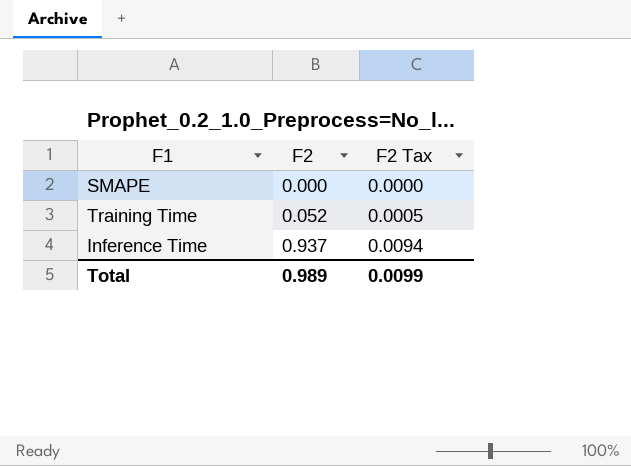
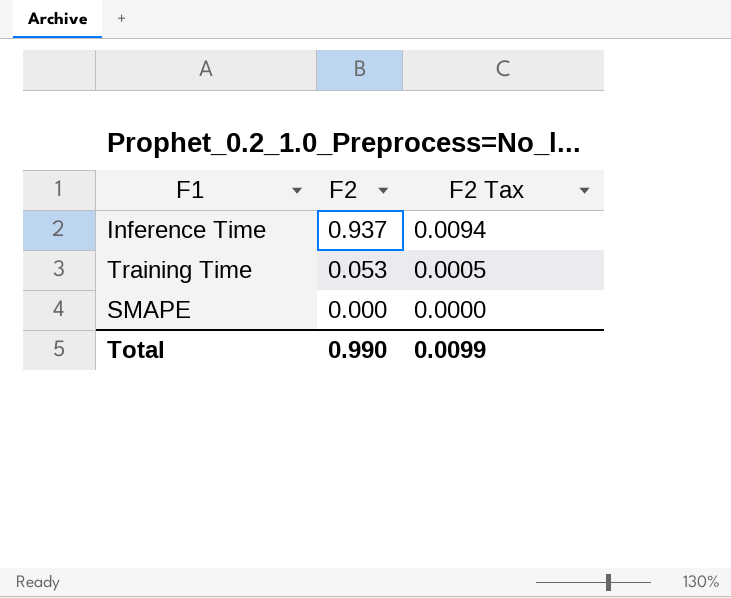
row order: F2 ascending -> F2 descending
Training Time | F2: 0.052 -> 0.053
Total | F2: 0.989 -> 0.990

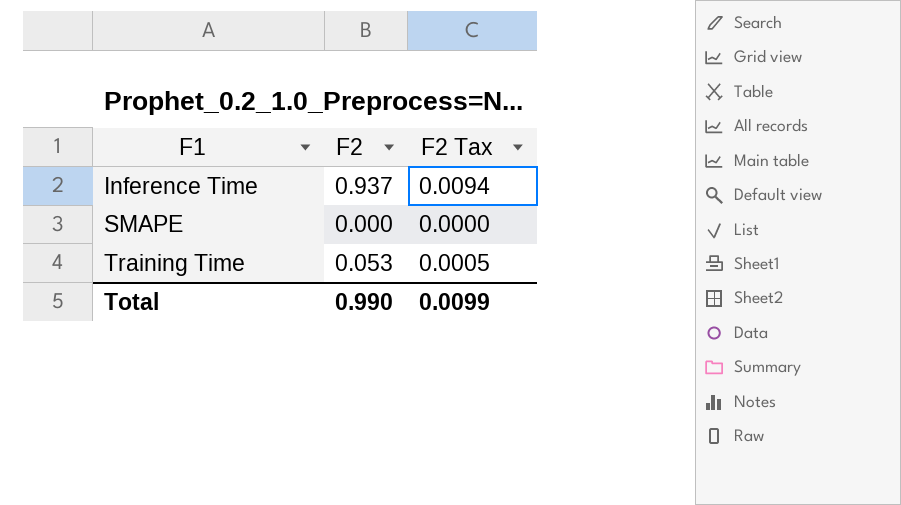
row order: F2 descending -> F1 ascending

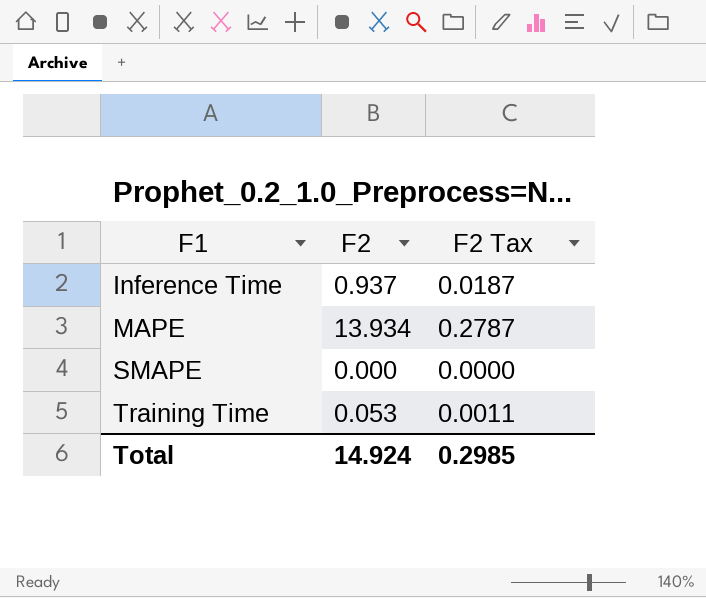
column F2 Tax | formula: [F2] * 0.01 -> [F2] * 0.02
row MAPE: none -> 13.934 | 0.2787
Total | F2: 0.990 -> 14.924
Total | F2 Tax: 0.0099 -> 0.2985

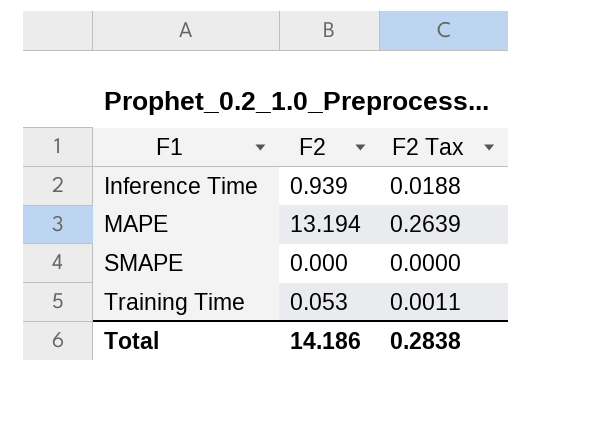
Inference Time | F2: 0.937 -> 0.939
Inference Time | F2 Tax: 0.0187 -> 0.0188
MAPE | F2: 13.934 -> 13.194
MAPE | F2 Tax: 0.2787 -> 0.2639
Total | F2: 14.924 -> 14.186
Total | F2 Tax: 0.2985 -> 0.2838

